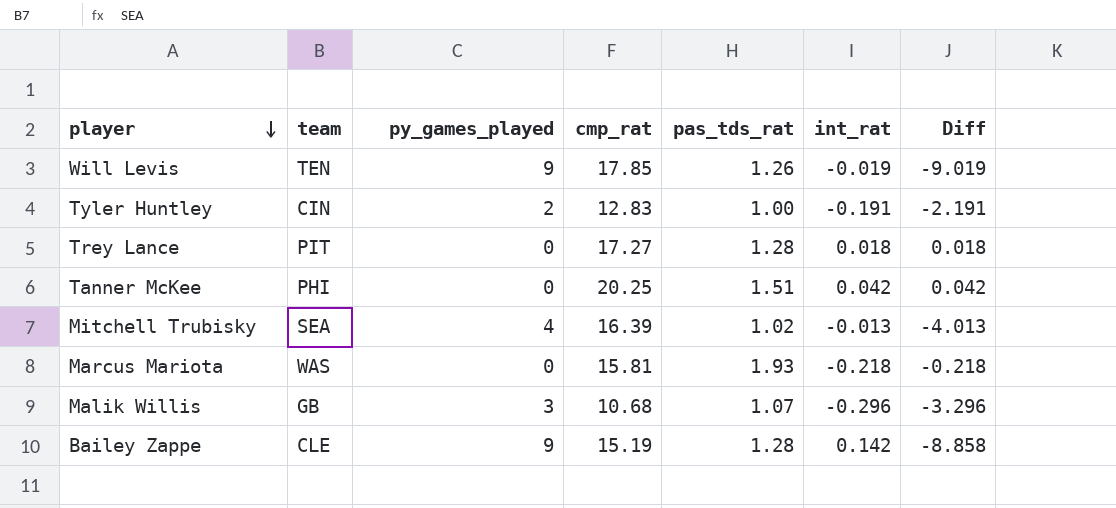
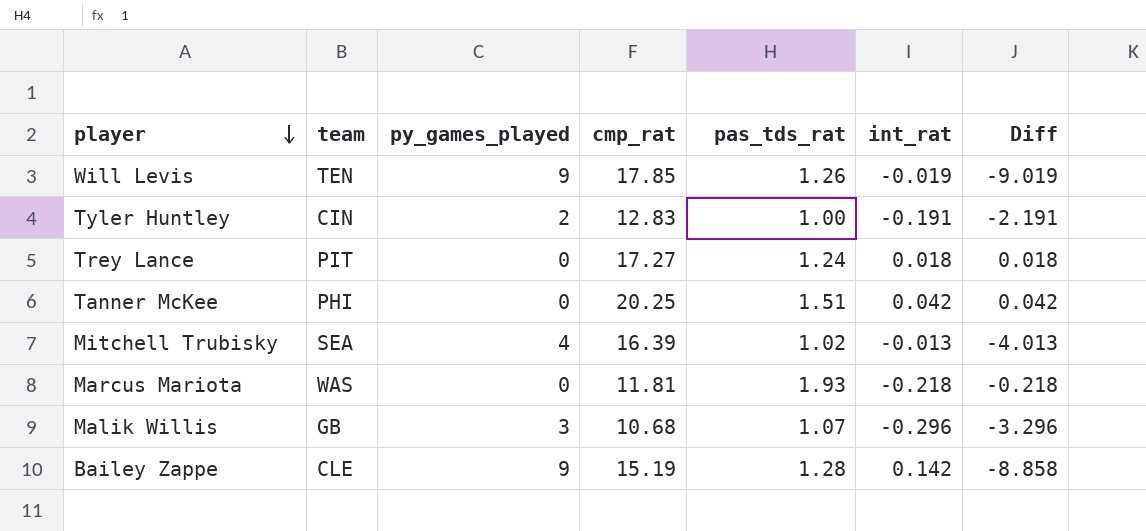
Trey Lance | pas_tds_rat: 1.28 -> 1.24
Marcus Mariota | cmp_rat: 15.81 -> 11.81

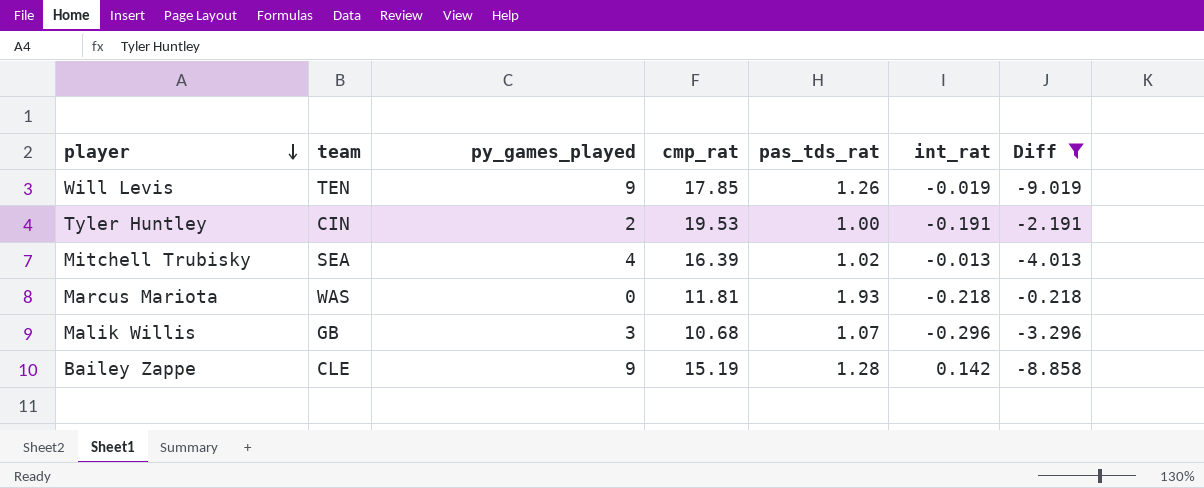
filter: none -> Diff <= -0.218
Tyler Huntley | cmp_rat: 12.83 -> 19.53

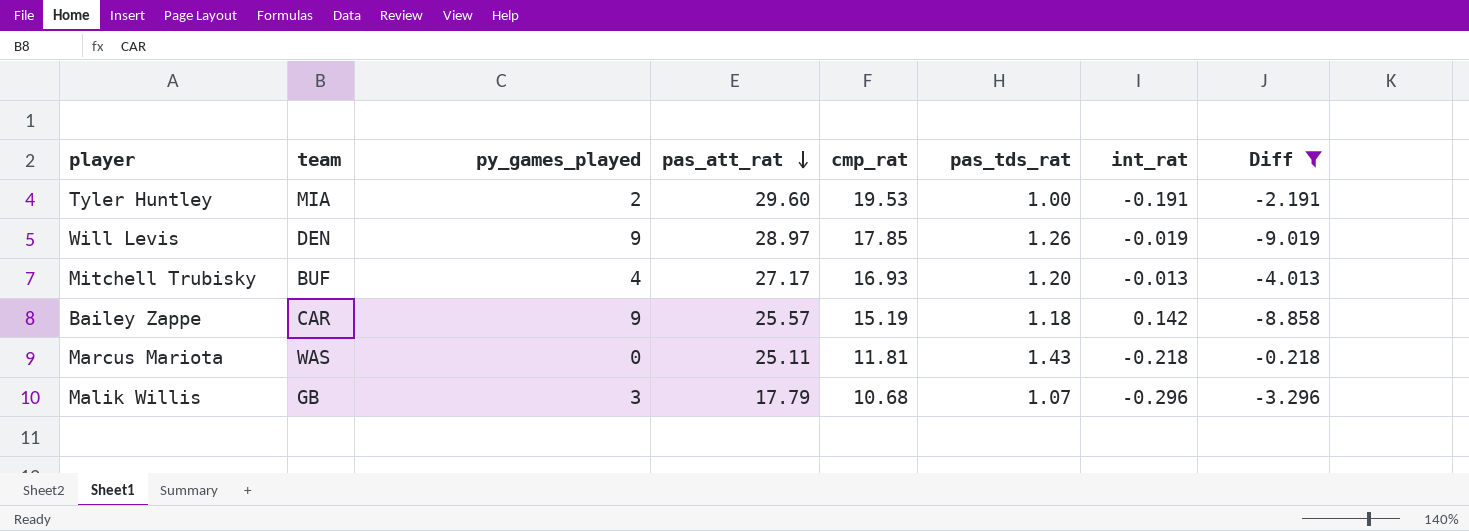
row order: player descending -> pas_att_rat descending
column pas_att_rat | position: none -> 4
Tyler Huntley | team: CIN -> MIA
Will Levis | team: TEN -> DEN
Mitchell Trubisky | team: SEA -> BUF
Mitchell Trubisky | cmp_rat: 16.39 -> 16.93
Mitchell Trubisky | pas_tds_rat: 1.02 -> 1.20
Bailey Zappe | team: CLE -> CAR
Bailey Zappe | pas_tds_rat: 1.28 -> 1.18
Marcus Mariota | pas_tds_rat: 1.93 -> 1.43

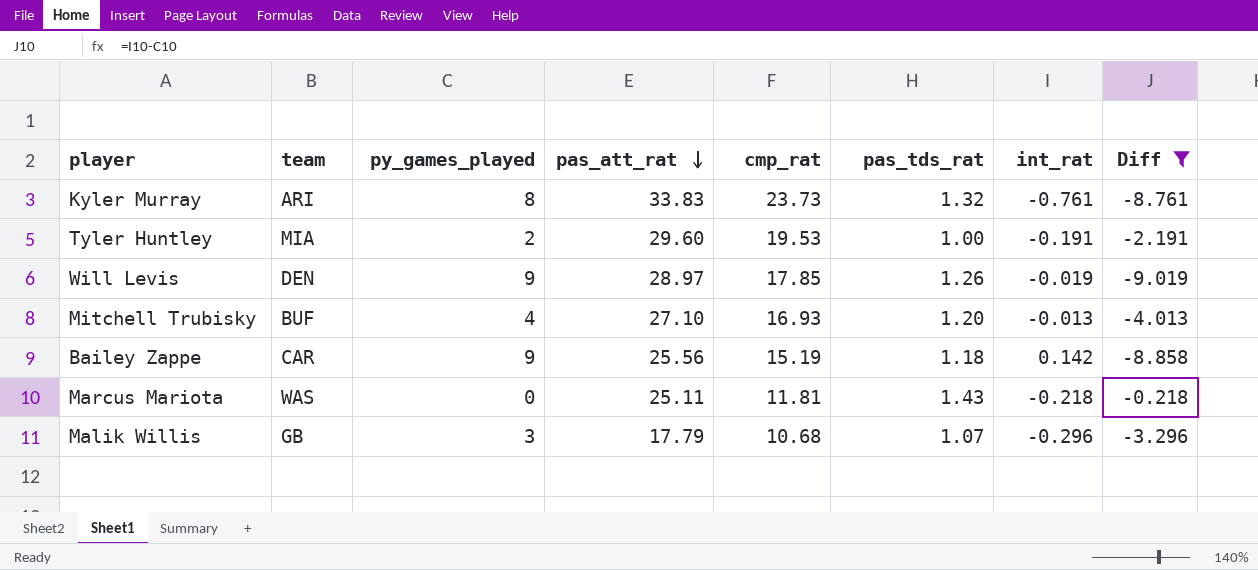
row Kyler Murray: none -> ARI | 8 | 33.83 | 23.73 | 1.32 | -0.761 | -8.761
Mitchell Trubisky | pas_att_rat: 27.17 -> 27.10
Bailey Zappe | pas_att_rat: 25.57 -> 25.56

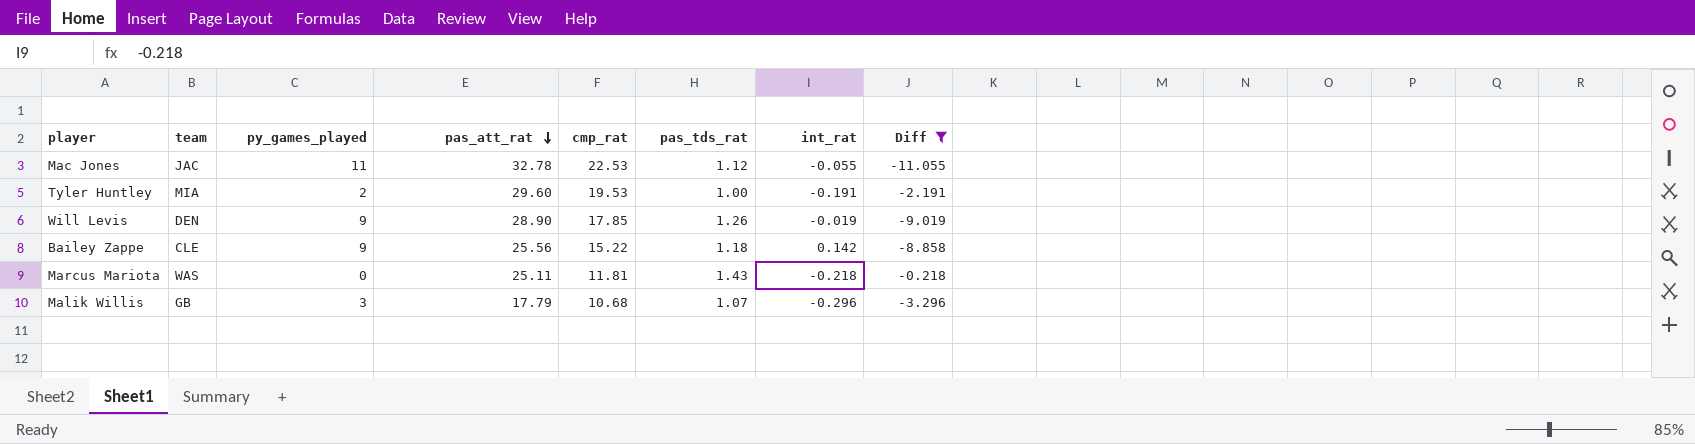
row Kyler Murray: ARI | 8 | 33.83 | 23.73 | 1.32 | -0.761 | -8.761 -> none
row Mitchell Trubisky: BUF | 4 | 27.10 | 16.93 | 1.20 | -0.013 | -4.013 -> none
row Mac Jones: none -> JAC | 11 | 32.78 | 22.53 | 1.12 | -0.055 | -11.055
Will Levis | pas_att_rat: 28.97 -> 28.90
Bailey Zappe | team: CAR -> CLE
Bailey Zappe | cmp_rat: 15.19 -> 15.22

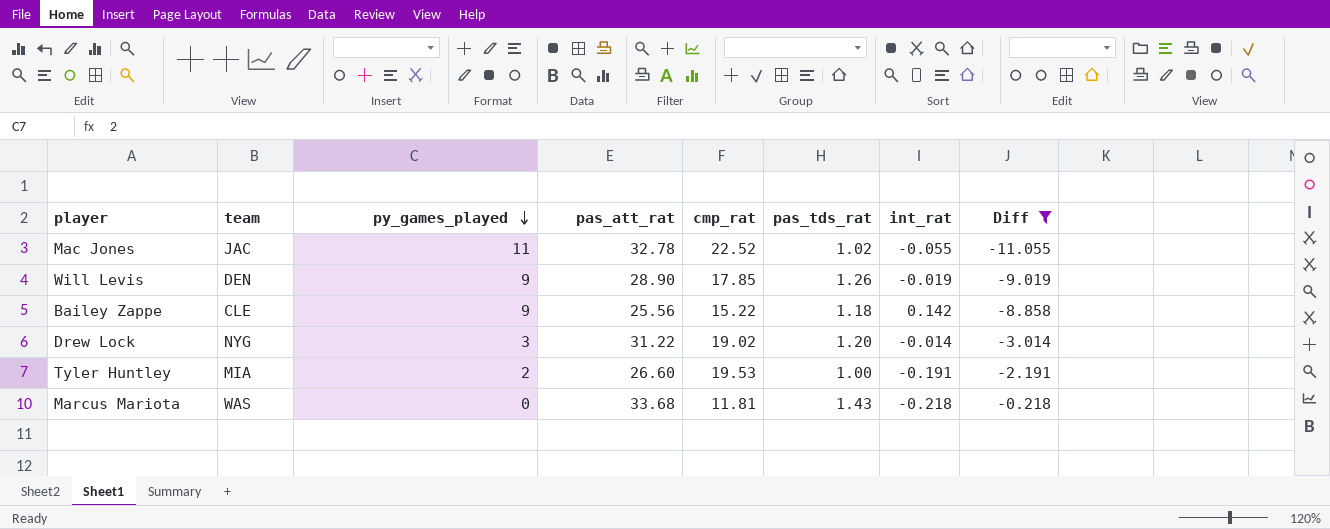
row order: pas_att_rat descending -> py_games_played descending
row Malik Willis: GB | 3 | 17.79 | 10.68 | 1.07 | -0.296 | -3.296 -> none
Mac Jones | cmp_rat: 22.53 -> 22.52
Mac Jones | pas_tds_rat: 1.12 -> 1.02
row Drew Lock: none -> NYG | 3 | 31.22 | 19.02 | 1.20 | -0.014 | -3.014
Tyler Huntley | pas_att_rat: 29.60 -> 26.60
Marcus Mariota | pas_att_rat: 25.11 -> 33.68

